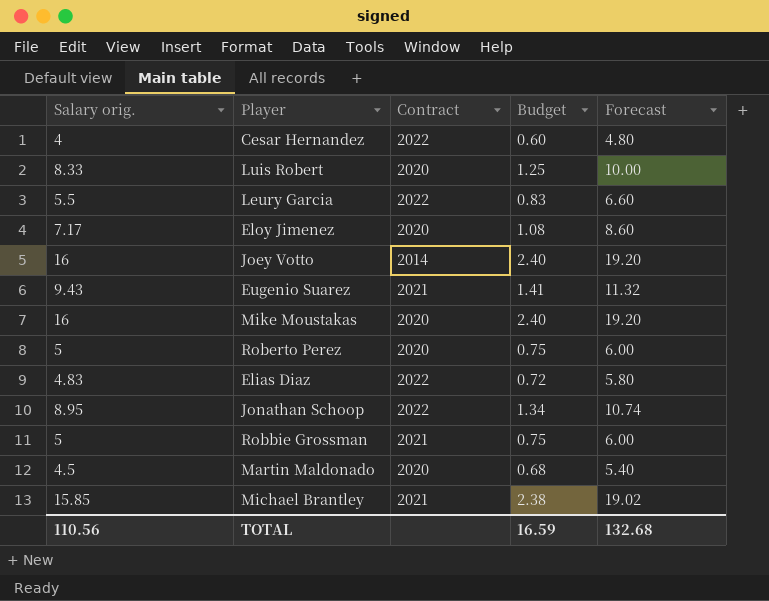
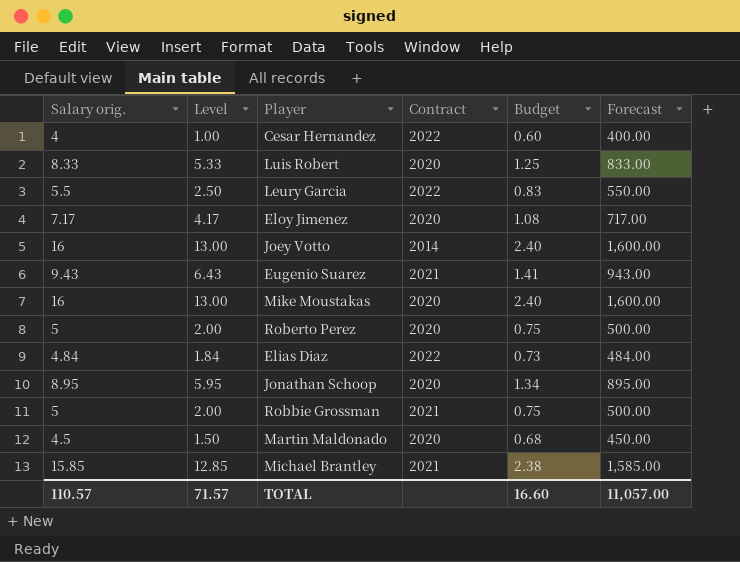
column Level | formula: none -> [Salary orig.] - 3
column Forecast | formula: [Salary orig.] * 1.2 -> [Salary orig.] * 100
Elias Diaz | Salary orig.: 4.83 -> 4.84
Elias Diaz | Budget: 0.72 -> 0.73
Jonathan Schoop | Contract: 2022 -> 2020
TOTAL | Salary orig.: 110.56 -> 110.57
TOTAL | Budget: 16.59 -> 16.60
TOTAL | Forecast: 132.68 -> 11,057.00

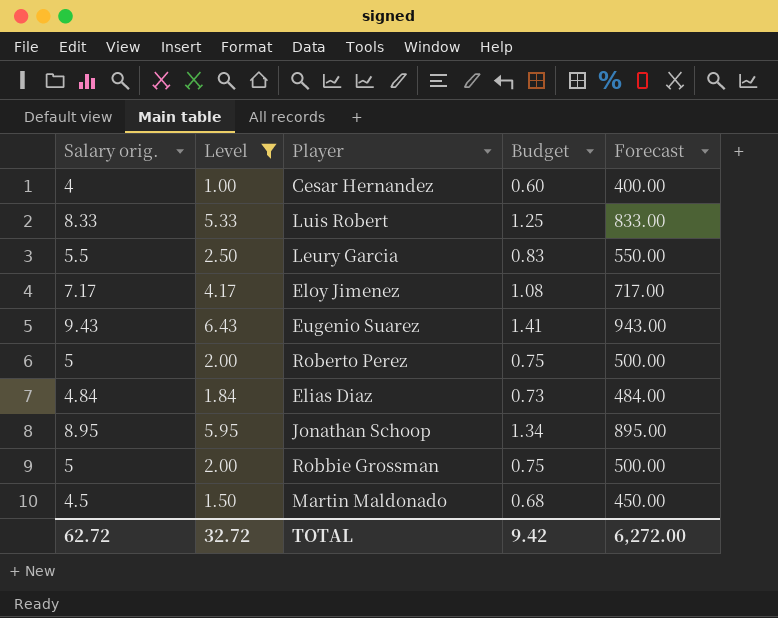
filter: none -> Level <= 6.43
column Contract | position: 4 -> none
TOTAL | Salary orig.: 110.57 -> 62.72
TOTAL | Level: 71.57 -> 32.72
TOTAL | Budget: 16.60 -> 9.42
TOTAL | Forecast: 11,057.00 -> 6,272.00

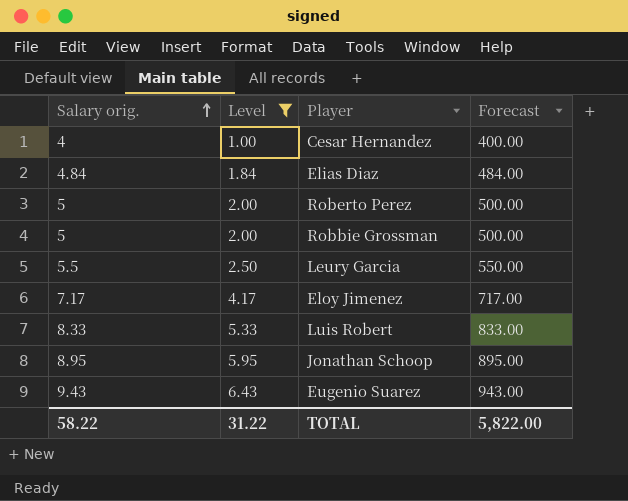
row order: none -> Salary orig. ascending
column Budget | formula: [Salary orig.] * 0.15 -> none
row Martin Maldonado: 4.5 | 1.50 | 0.68 | 450.00 -> none
TOTAL | Salary orig.: 62.72 -> 58.22
TOTAL | Level: 32.72 -> 31.22
TOTAL | Forecast: 6,272.00 -> 5,822.00

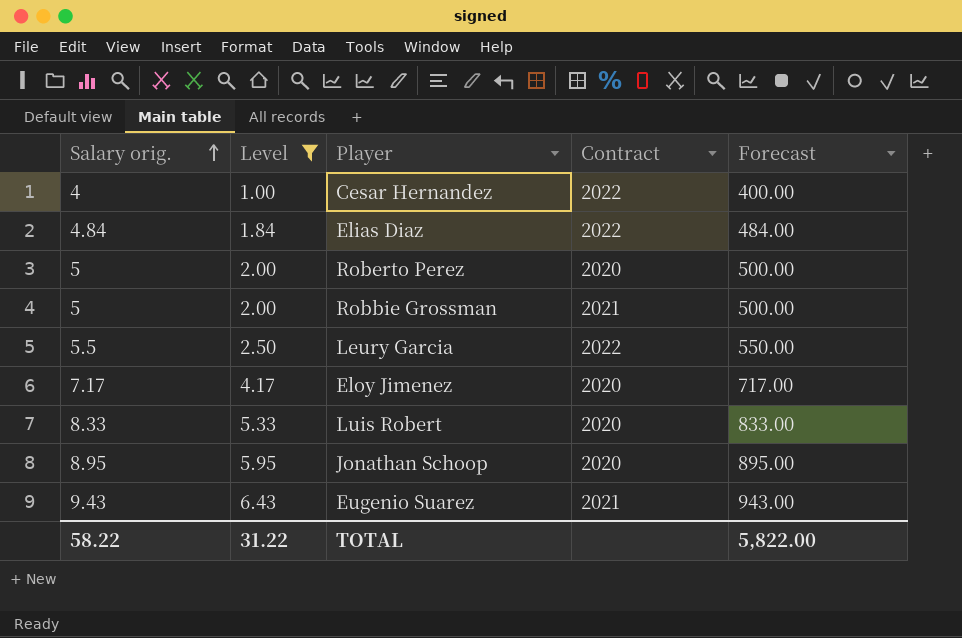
column Contract | position: none -> 4

